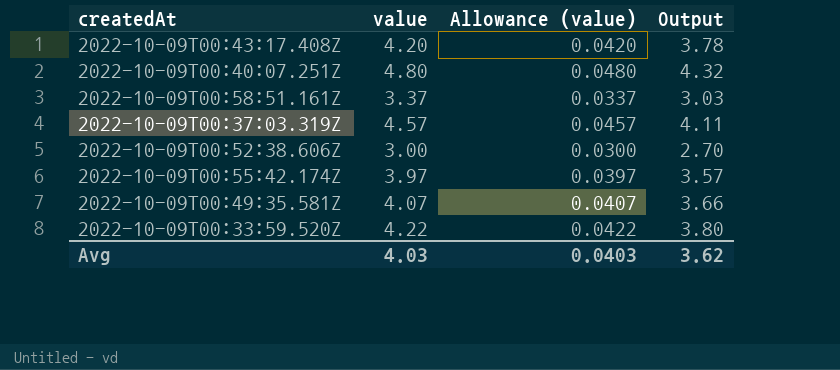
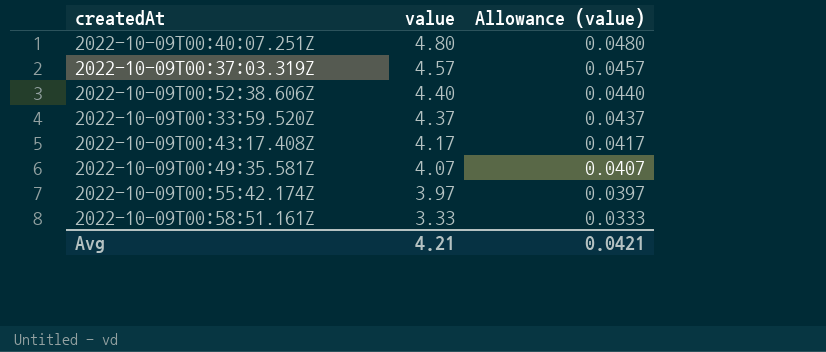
row order: none -> value descending
column Output | formula: [value] * 0.9 -> none
2022-10-09T00:52:38.606Z | value: 3.00 -> 4.40
2022-10-09T00:52:38.606Z | Allowance (value): 0.0300 -> 0.0440
2022-10-09T00:33:59.520Z | value: 4.22 -> 4.37
2022-10-09T00:33:59.520Z | Allowance (value): 0.0422 -> 0.0437
2022-10-09T00:43:17.408Z | value: 4.20 -> 4.17
2022-10-09T00:43:17.408Z | Allowance (value): 0.0420 -> 0.0417
2022-10-09T00:58:51.161Z | value: 3.37 -> 3.33
2022-10-09T00:58:51.161Z | Allowance (value): 0.0337 -> 0.0333
Avg | value: 4.03 -> 4.21
Avg | Allowance (value): 0.0403 -> 0.0421

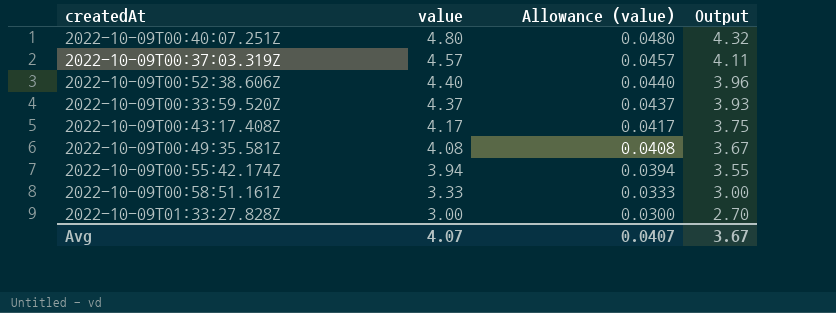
column Output | formula: none -> [value] * 0.9
2022-10-09T00:49:35.581Z | value: 4.07 -> 4.08
2022-10-09T00:49:35.581Z | Allowance (value): 0.0407 -> 0.0408
2022-10-09T00:55:42.174Z | value: 3.97 -> 3.94
2022-10-09T00:55:42.174Z | Allowance (value): 0.0397 -> 0.0394
row 2022-10-09T01:33:27.828Z: none -> 3.00 | 0.0300 | 2.70
Avg | value: 4.21 -> 4.07
Avg | Allowance (value): 0.0421 -> 0.0407

